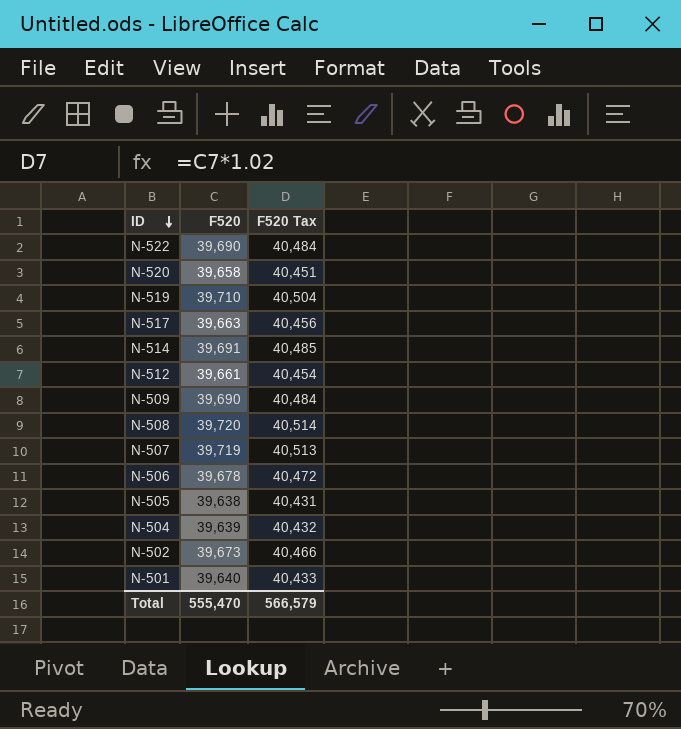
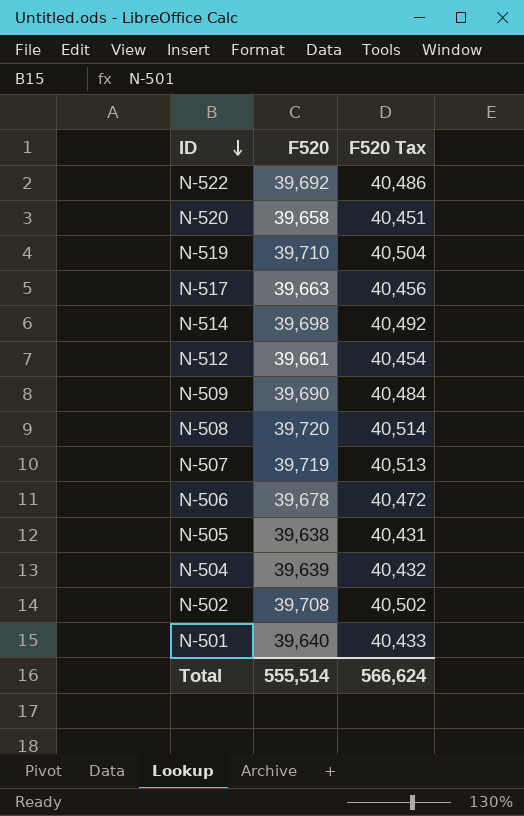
N-522 | F520: 39,690 -> 39,692
N-522 | F520 Tax: 40,484 -> 40,486
N-514 | F520: 39,691 -> 39,698
N-514 | F520 Tax: 40,485 -> 40,492
N-502 | F520: 39,673 -> 39,708
N-502 | F520 Tax: 40,466 -> 40,502
Total | F520: 555,470 -> 555,514
Total | F520 Tax: 566,579 -> 566,624

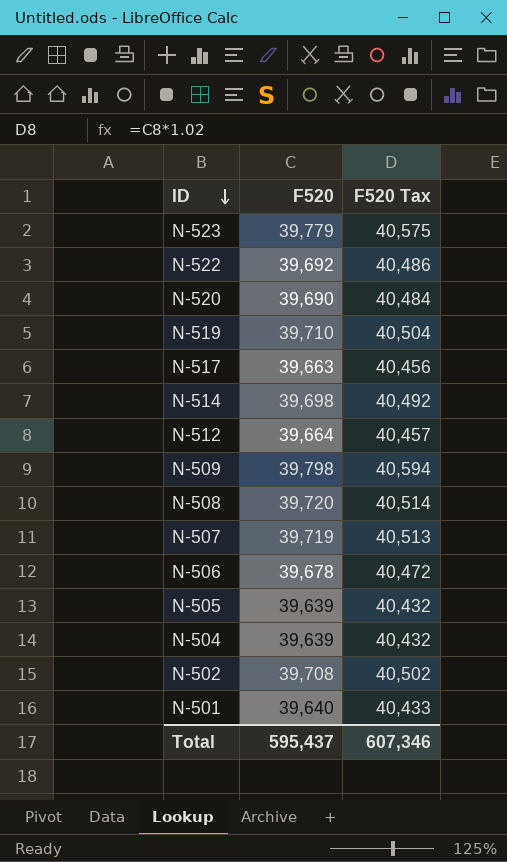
row N-523: none -> 39,779 | 40,575
N-520 | F520: 39,658 -> 39,690
N-520 | F520 Tax: 40,451 -> 40,484
N-512 | F520: 39,661 -> 39,664
N-512 | F520 Tax: 40,454 -> 40,457
N-509 | F520: 39,690 -> 39,798
N-509 | F520 Tax: 40,484 -> 40,594
N-505 | F520: 39,638 -> 39,639
N-505 | F520 Tax: 40,431 -> 40,432
Total | F520: 555,514 -> 595,437
Total | F520 Tax: 566,624 -> 607,346

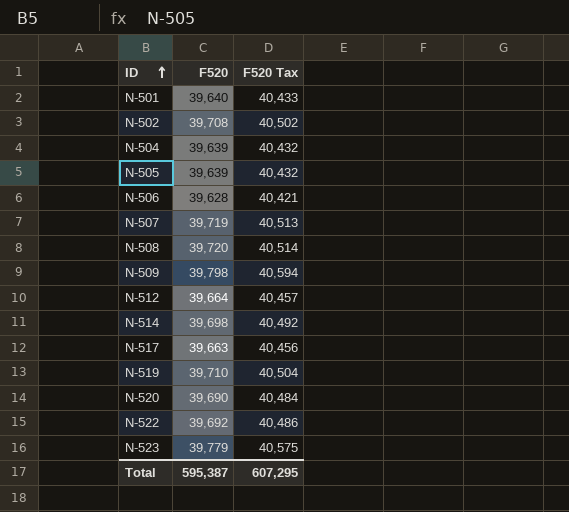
row order: ID descending -> ID ascending
N-506 | F520: 39,678 -> 39,628
N-506 | F520 Tax: 40,472 -> 40,421
Total | F520: 595,437 -> 595,387
Total | F520 Tax: 607,346 -> 607,295

